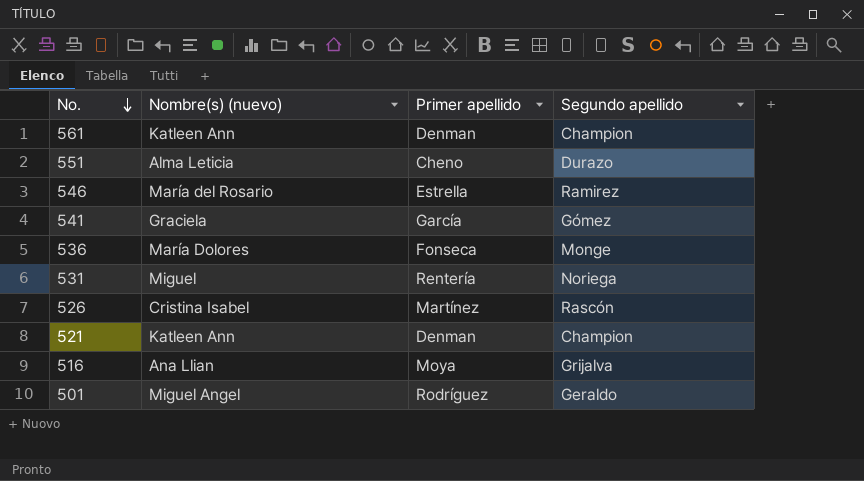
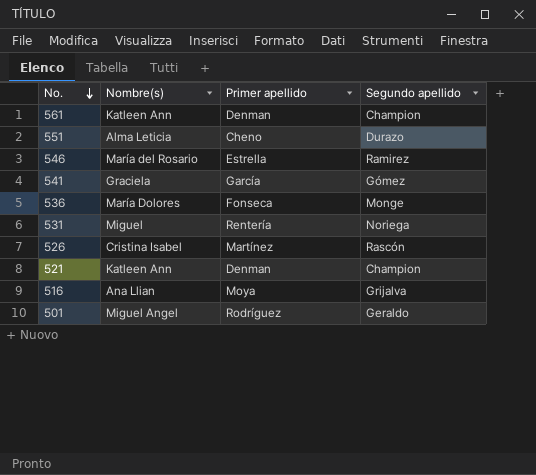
column name: Nombre(s) (nuevo) -> Nombre(s)

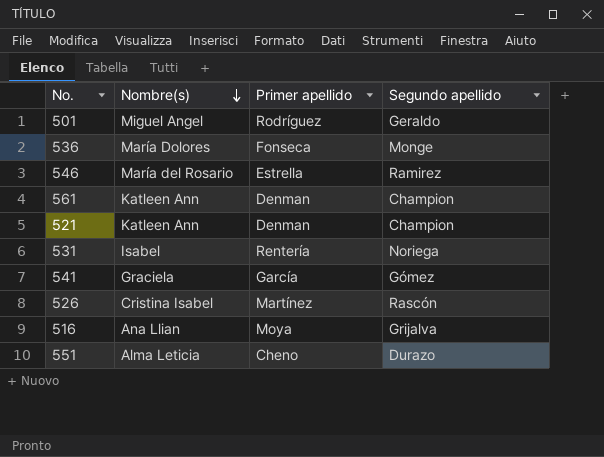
row order: No. descending -> Nombre(s) descending
531 | Nombre(s): Miguel -> Isabel

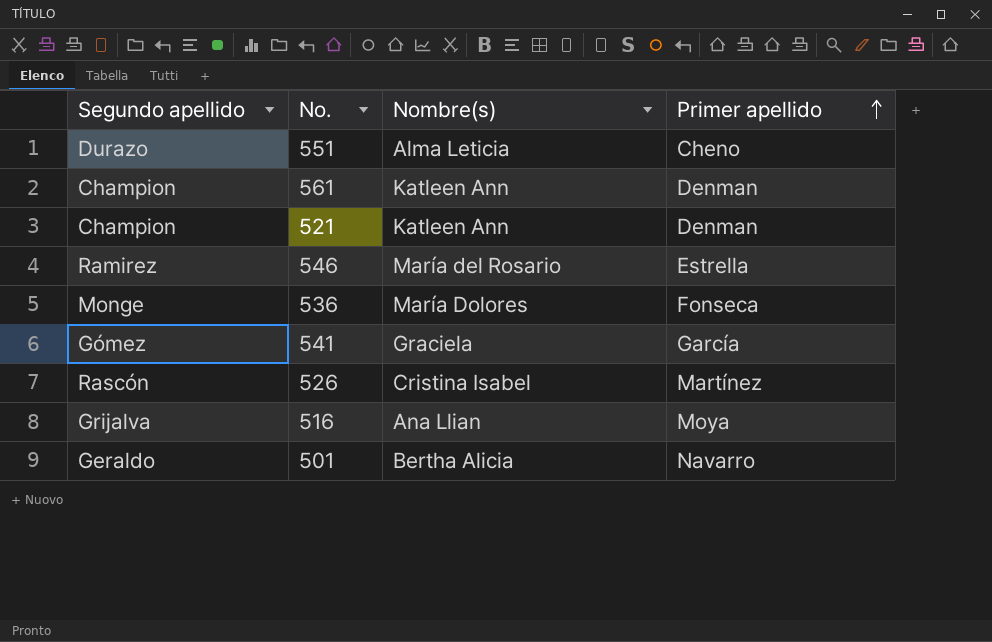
row order: Nombre(s) descending -> Primer apellido ascending
column Segundo apellido | position: 4 -> 1
row 531: Isabel | Rentería | Noriega -> none
501 | Nombre(s): Miguel Angel -> Bertha Alicia
501 | Primer apellido: Rodríguez -> Navarro

